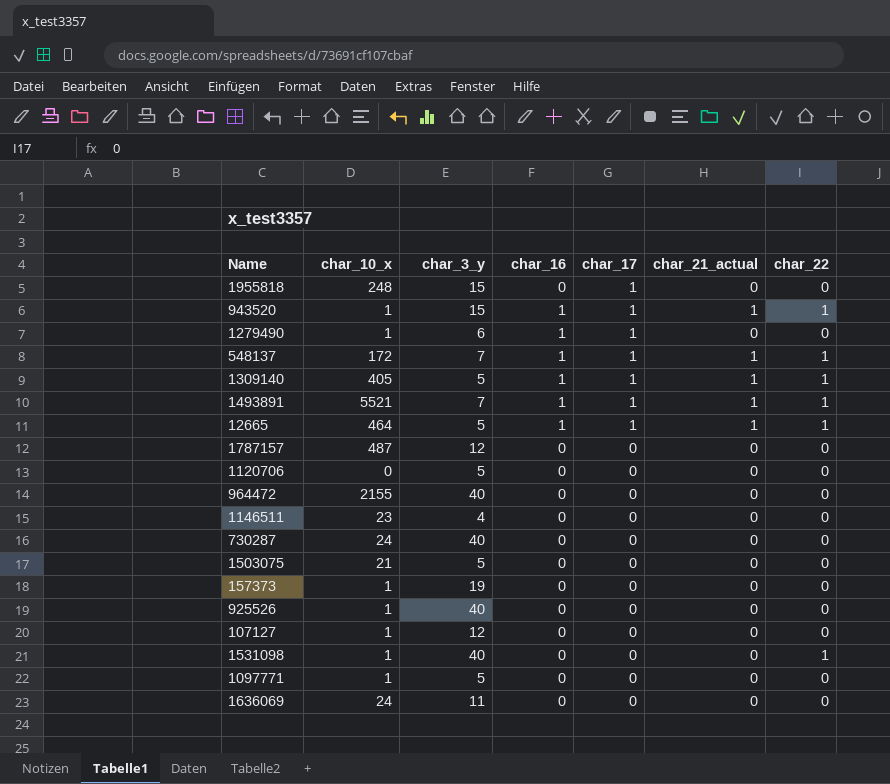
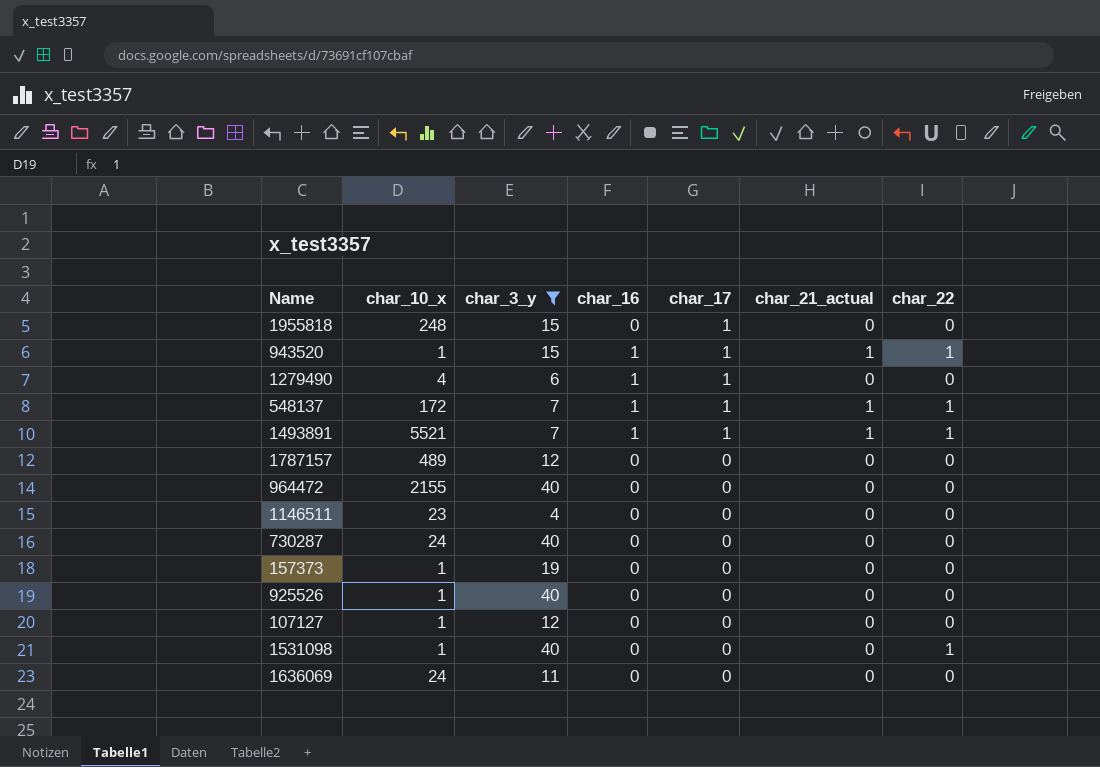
filter: none -> char_3_y != 5
1279490 | char_10_x: 1 -> 4
1787157 | char_10_x: 487 -> 489

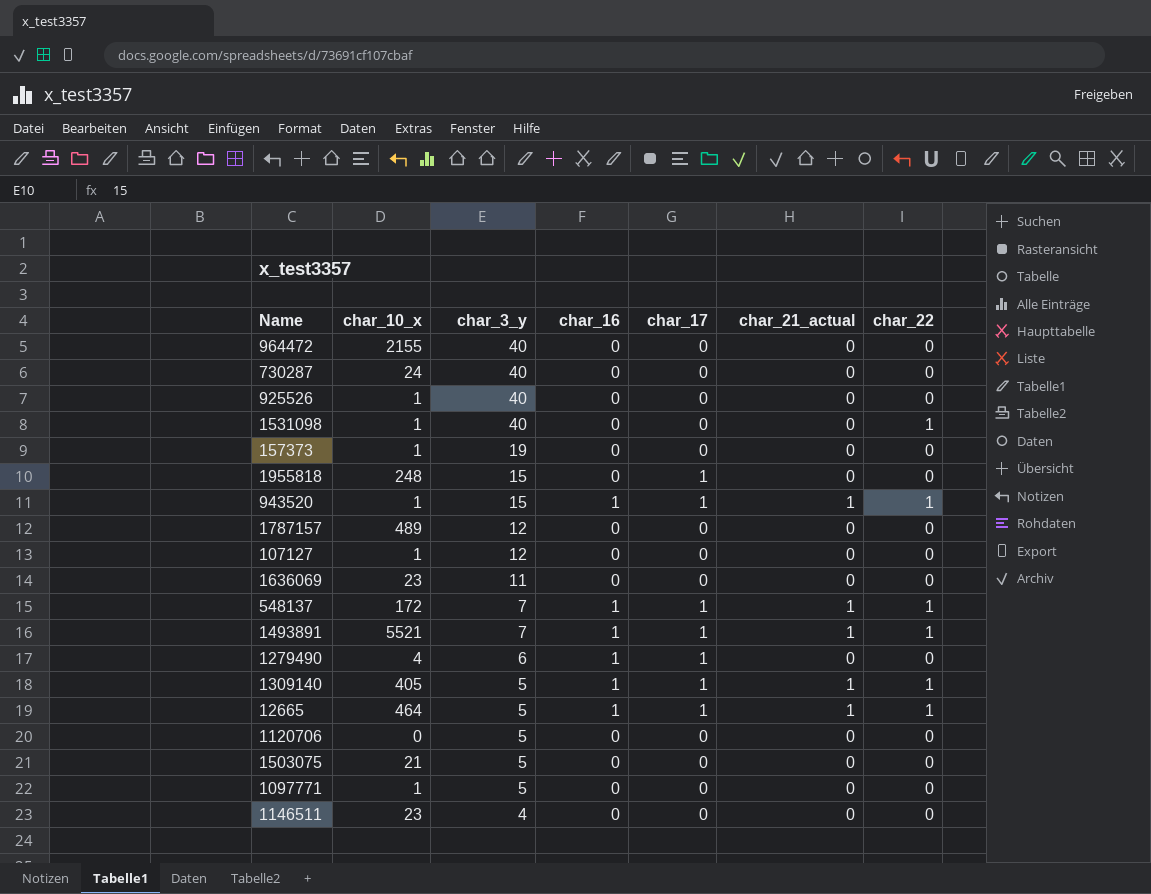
filter: char_3_y != 5 -> none
row order: char_17 descending -> char_3_y descending
1636069 | char_10_x: 24 -> 23

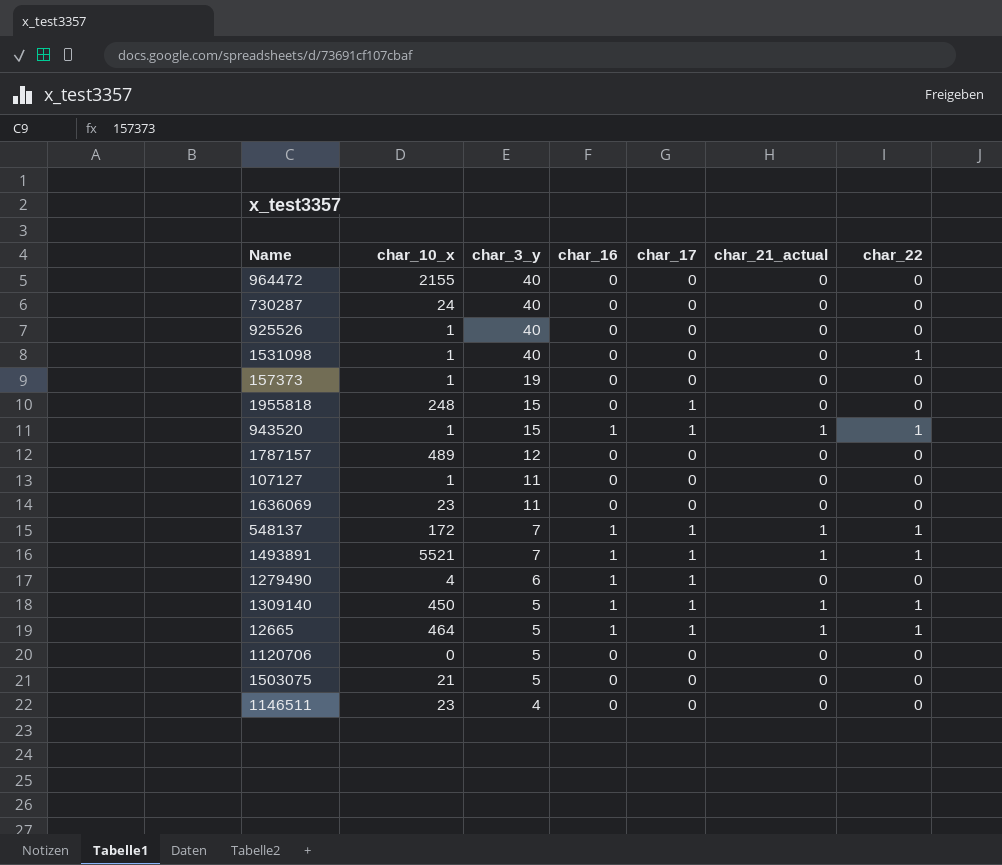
row 1097771: 1 | 5 | 0 | 0 | 0 | 0 -> none
107127 | char_3_y: 12 -> 11
1309140 | char_10_x: 405 -> 450

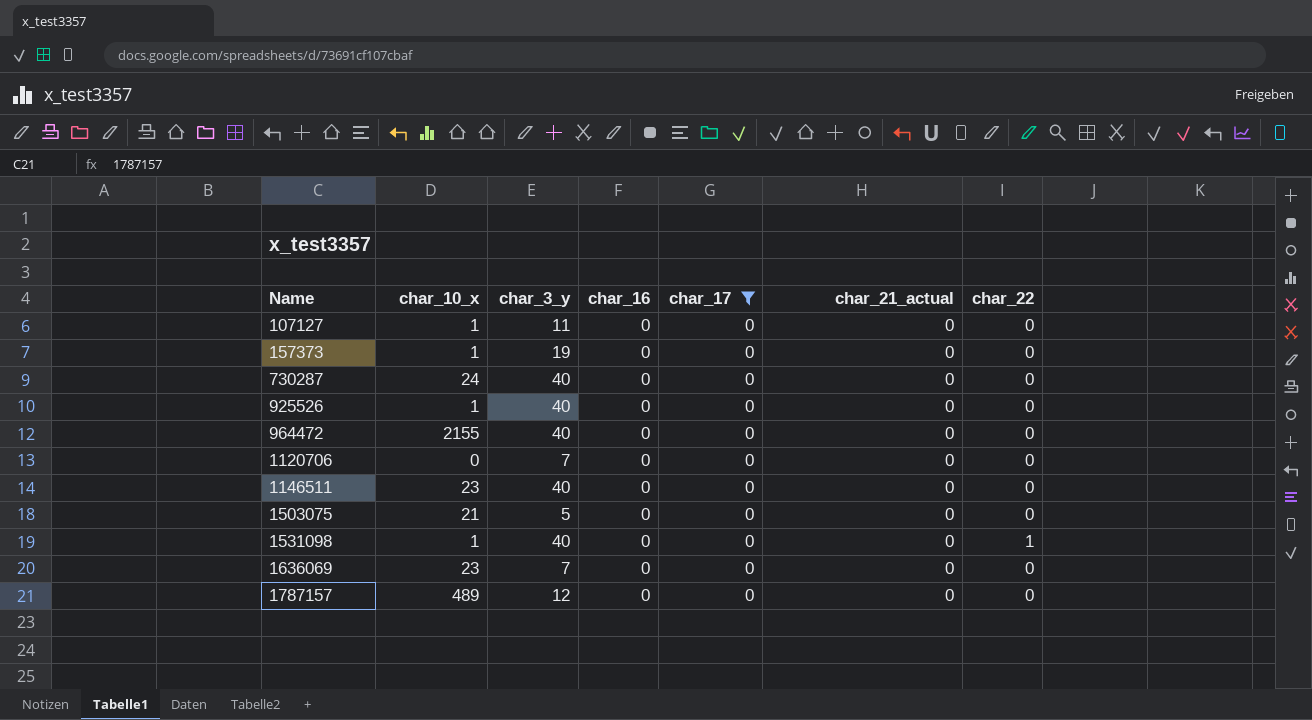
filter: none -> char_17 = 0
row order: char_3_y descending -> Name ascending
1120706 | char_3_y: 5 -> 7
1146511 | char_3_y: 4 -> 40
1636069 | char_3_y: 11 -> 7

